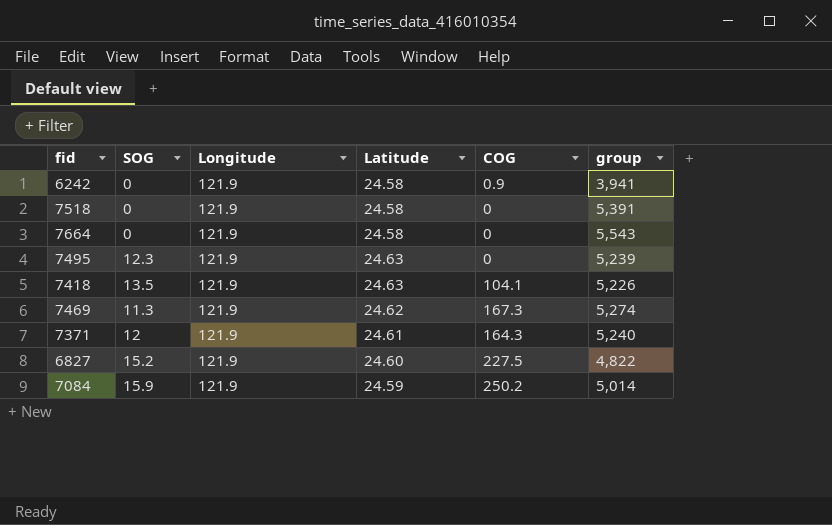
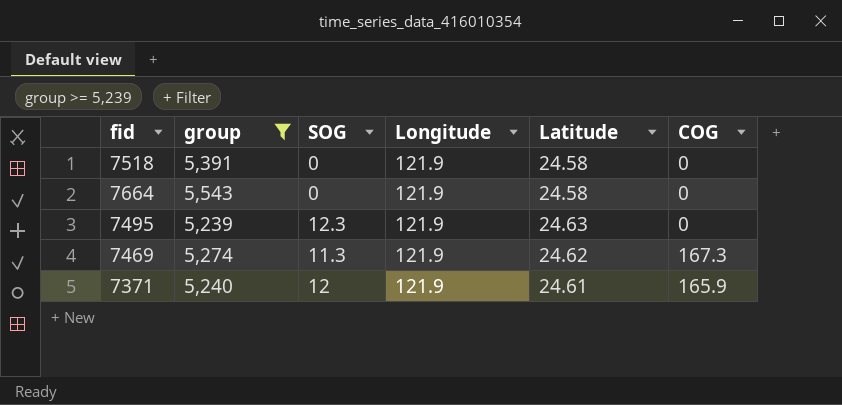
filter: none -> group >= 5,239
column group | position: 6 -> 2
7371 | COG: 164.3 -> 165.9

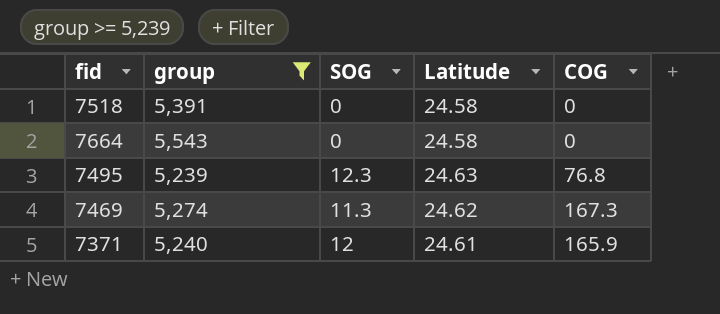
column Longitude | position: 4 -> none
7495 | COG: 0 -> 76.8

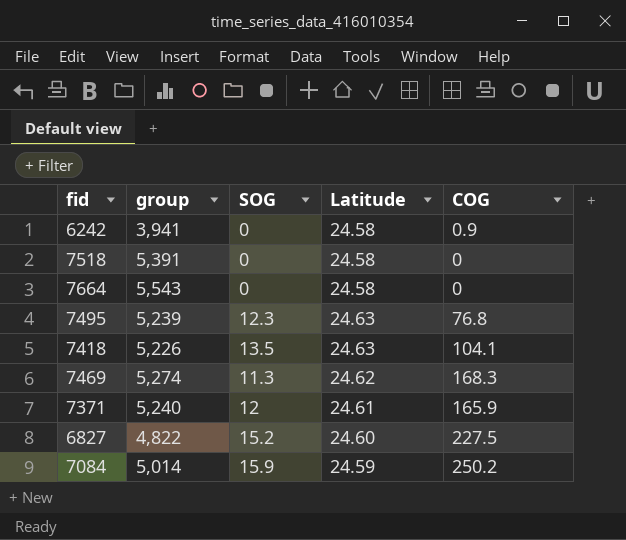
filter: group >= 5,239 -> none
7469 | COG: 167.3 -> 168.3

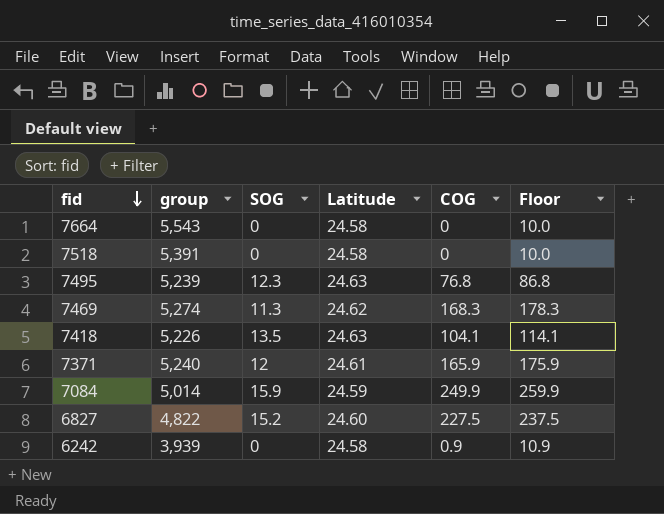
row order: none -> fid descending
column Floor | formula: none -> [COG] + 10
7084 | COG: 250.2 -> 249.9
6242 | group: 3,941 -> 3,939

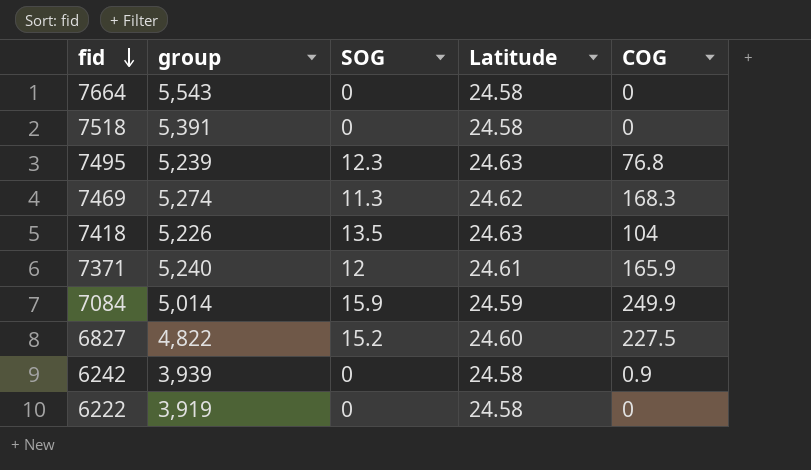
column Floor | formula: [COG] + 10 -> none
7418 | COG: 104.1 -> 104
row 6222: none -> 3,919 | 0 | 24.58 | 0

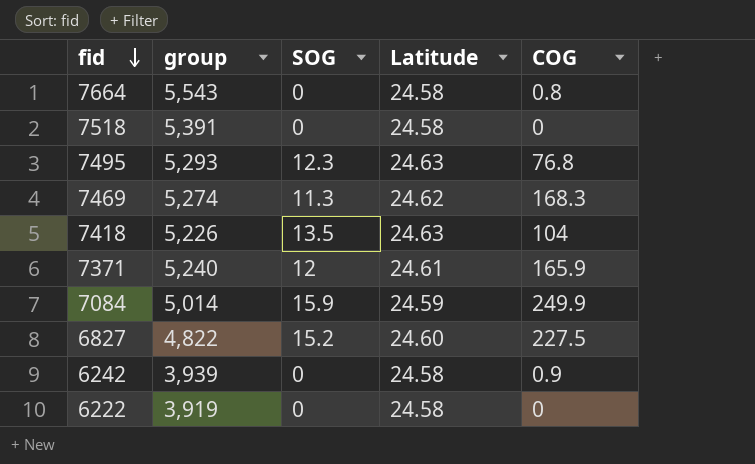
7664 | COG: 0 -> 0.8
7495 | group: 5,239 -> 5,293

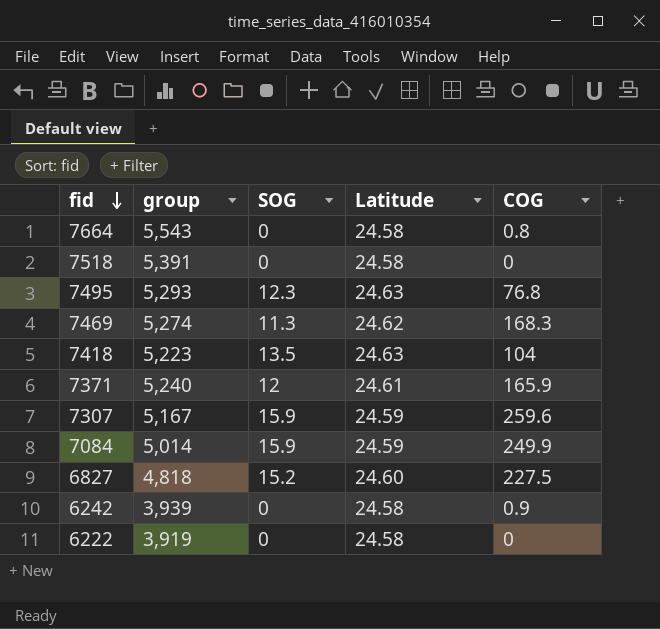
7418 | group: 5,226 -> 5,223
row 7307: none -> 5,167 | 15.9 | 24.59 | 259.6
6827 | group: 4,822 -> 4,818

